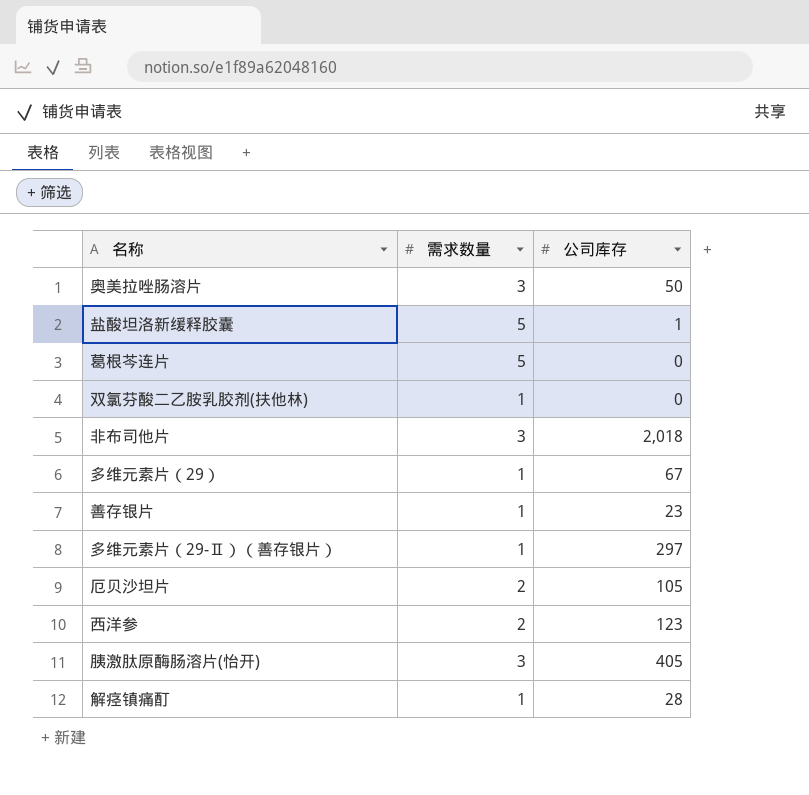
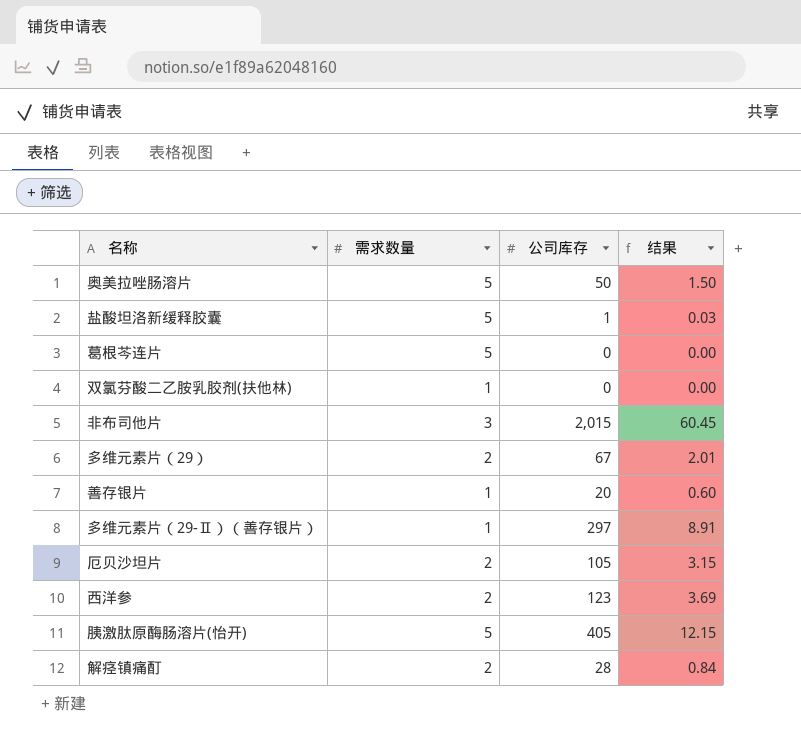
column 结果 | formula: none -> [公司库存] * 0.03
奥美拉唑肠溶片 | 需求数量: 3 -> 5
非布司他片 | 公司库存: 2,018 -> 2,015
多维元素片（29） | 需求数量: 1 -> 2
善存银片 | 公司库存: 23 -> 20
胰激肽原酶肠溶片(怡开) | 需求数量: 3 -> 5
解痉镇痛酊 | 需求数量: 1 -> 2

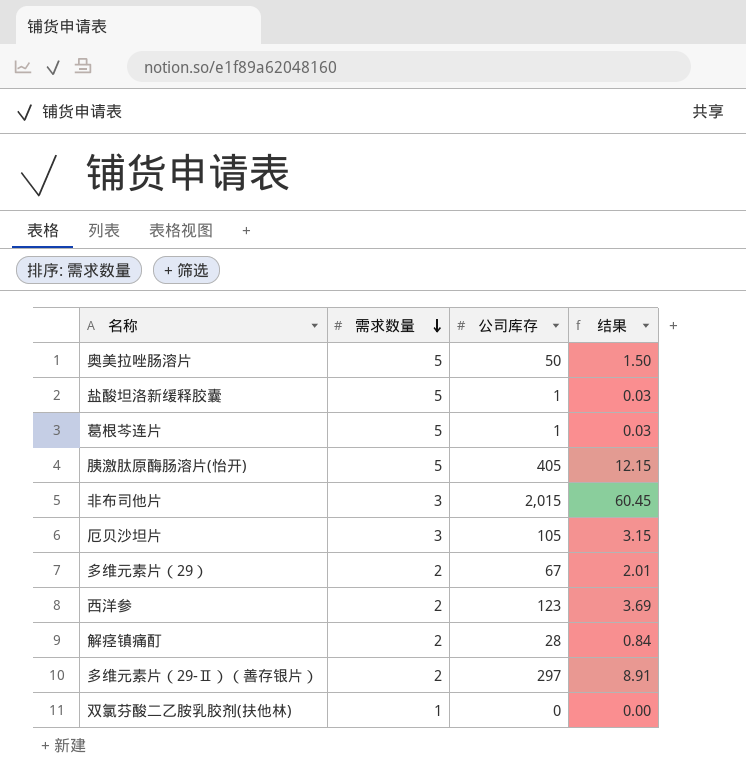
row order: none -> 需求数量 descending
row 善存银片: 1 | 20 | 0.60 -> none
葛根芩连片 | 公司库存: 0 -> 1
葛根芩连片 | 结果: 0.00 -> 0.03
厄贝沙坦片 | 需求数量: 2 -> 3
多维元素片（29-Ⅱ）（善存银片） | 需求数量: 1 -> 2

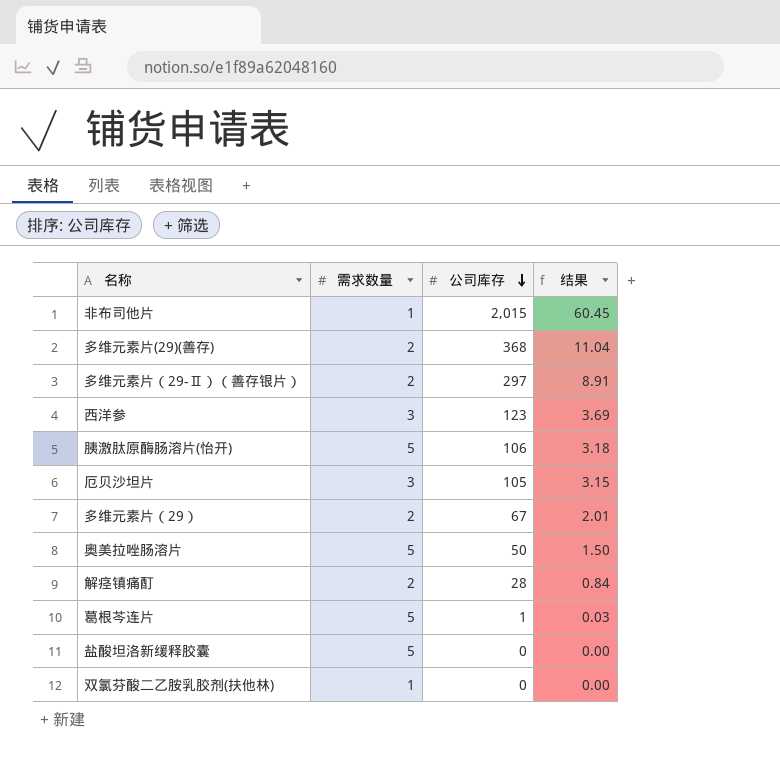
row order: 需求数量 descending -> 公司库存 descending
非布司他片 | 需求数量: 3 -> 1
row 多维元素片(29)(善存): none -> 2 | 368 | 11.04
西洋参 | 需求数量: 2 -> 3
胰激肽原酶肠溶片(怡开) | 公司库存: 405 -> 106
胰激肽原酶肠溶片(怡开) | 结果: 12.15 -> 3.18
盐酸坦洛新缓释胶囊 | 公司库存: 1 -> 0
盐酸坦洛新缓释胶囊 | 结果: 0.03 -> 0.00

